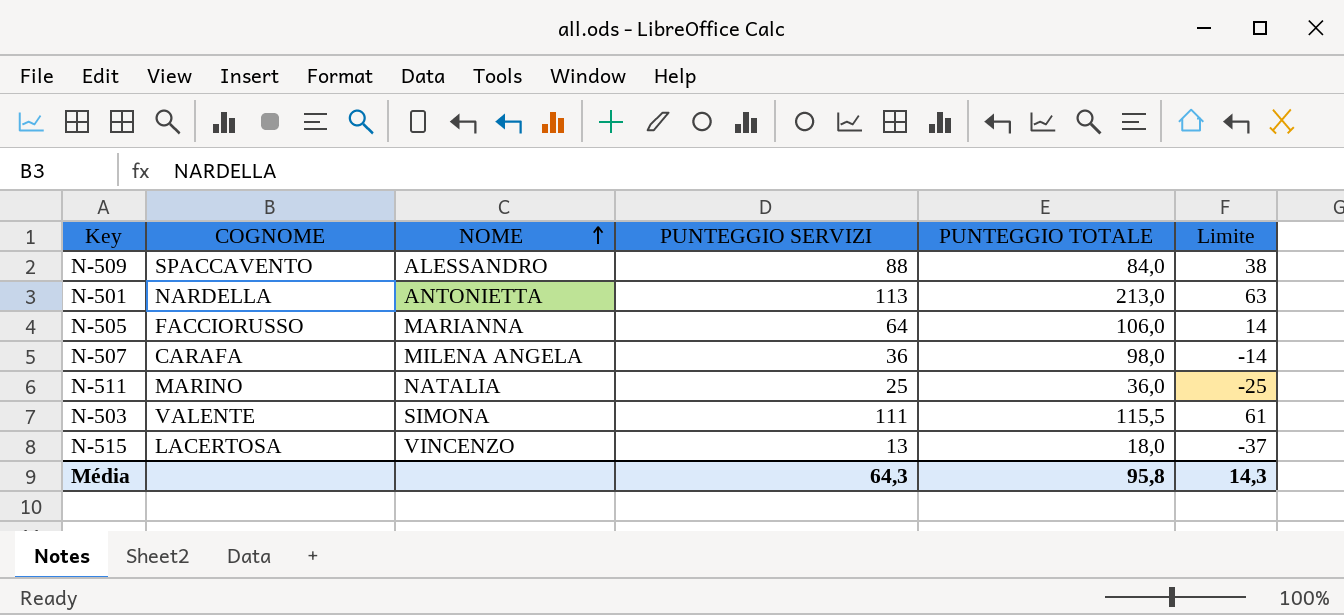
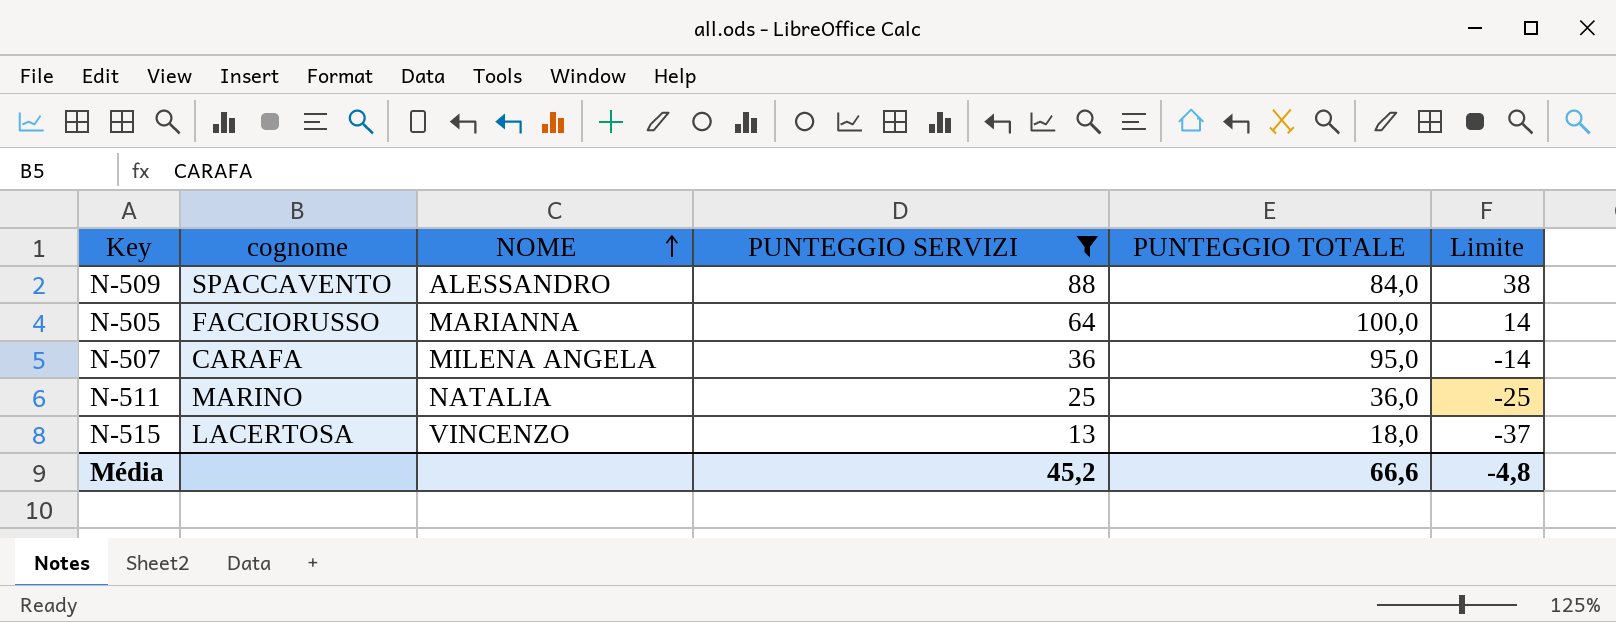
filter: none -> PUNTEGGIO SERVIZI <= 88
column name: COGNOME -> cognome
N-505 | PUNTEGGIO TOTALE: 106,0 -> 100,0
N-507 | PUNTEGGIO TOTALE: 98,0 -> 95,0
Média | PUNTEGGIO SERVIZI: 64,3 -> 45,2
Média | PUNTEGGIO TOTALE: 95,8 -> 66,6
Média | Limite: 14,3 -> -4,8

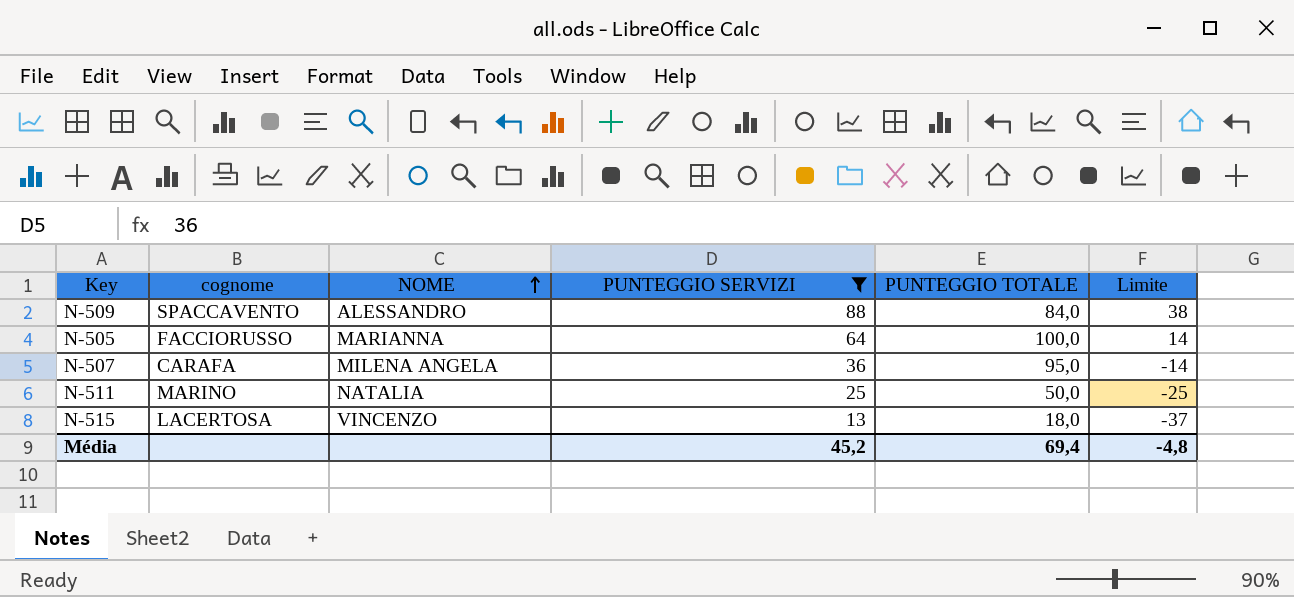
N-511 | PUNTEGGIO TOTALE: 36,0 -> 50,0
Média | PUNTEGGIO TOTALE: 66,6 -> 69,4

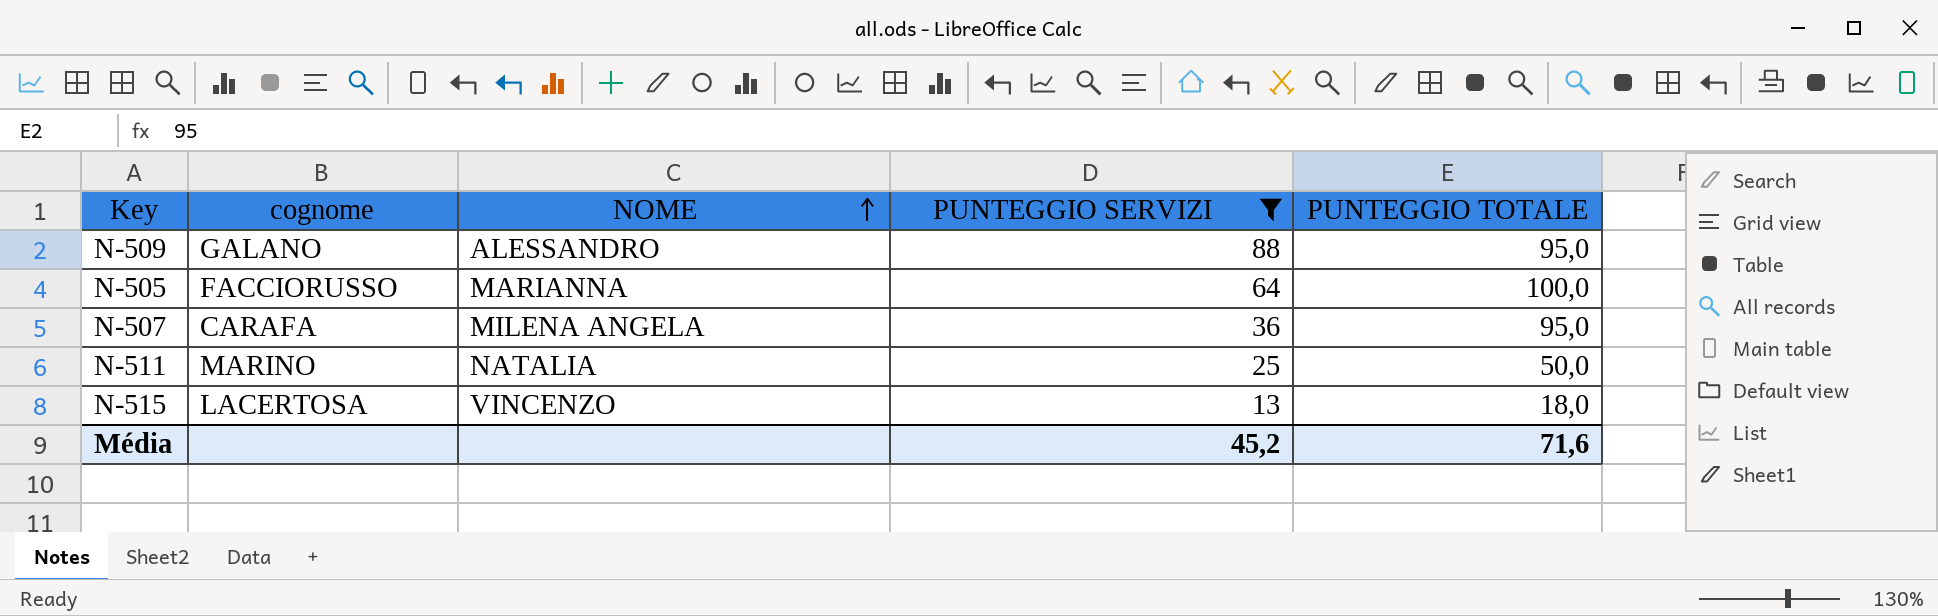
column Limite | formula: [PUNTEGGIO SERVIZI] - 50 -> none
N-509 | cognome: SPACCAVENTO -> GALANO
N-509 | PUNTEGGIO TOTALE: 84,0 -> 95,0
Média | PUNTEGGIO TOTALE: 69,4 -> 71,6

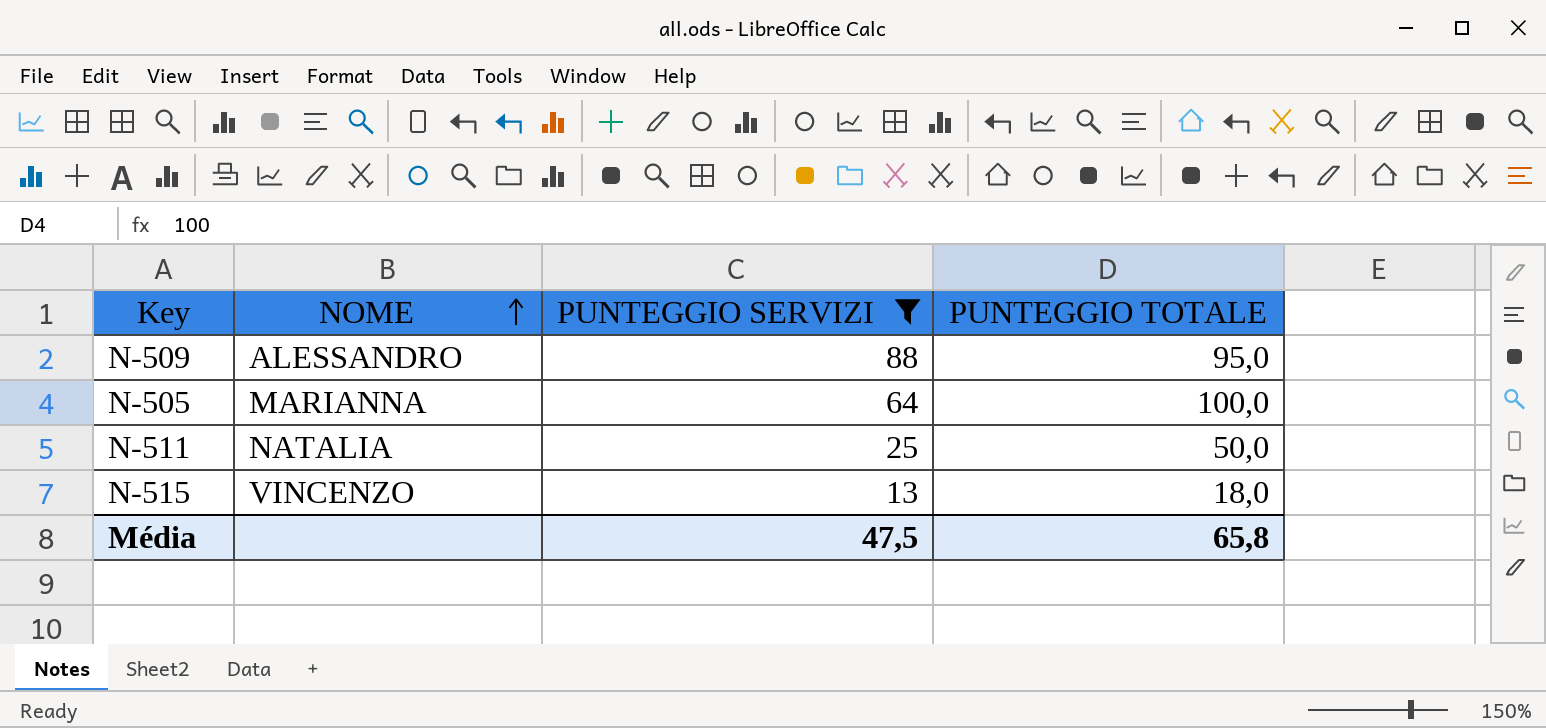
column cognome | position: 2 -> none
row N-507: CARAFA | MILENA ANGELA | 36 | 95,0 -> none
Média | PUNTEGGIO SERVIZI: 45,2 -> 47,5
Média | PUNTEGGIO TOTALE: 71,6 -> 65,8

